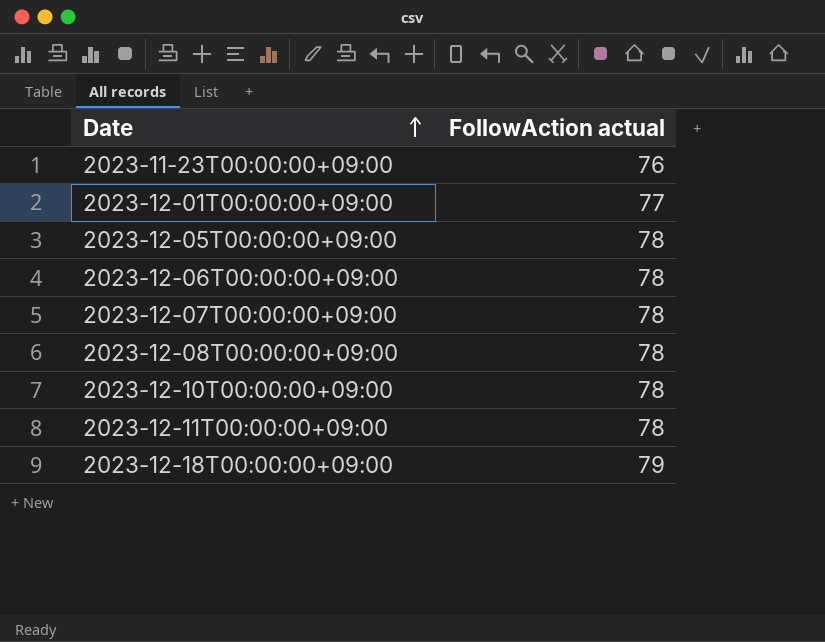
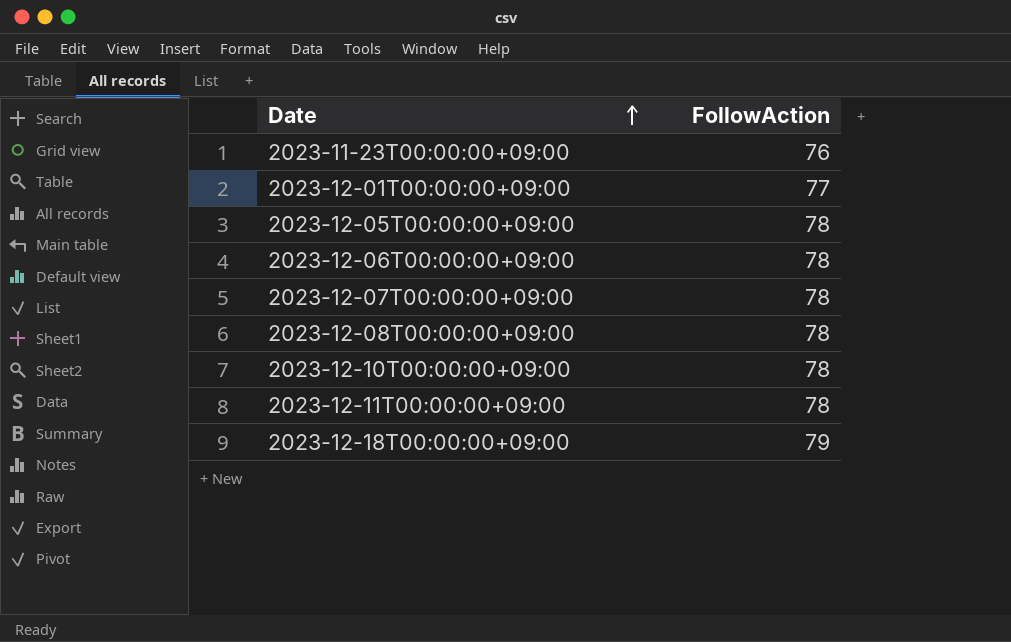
column name: FollowAction actual -> FollowAction

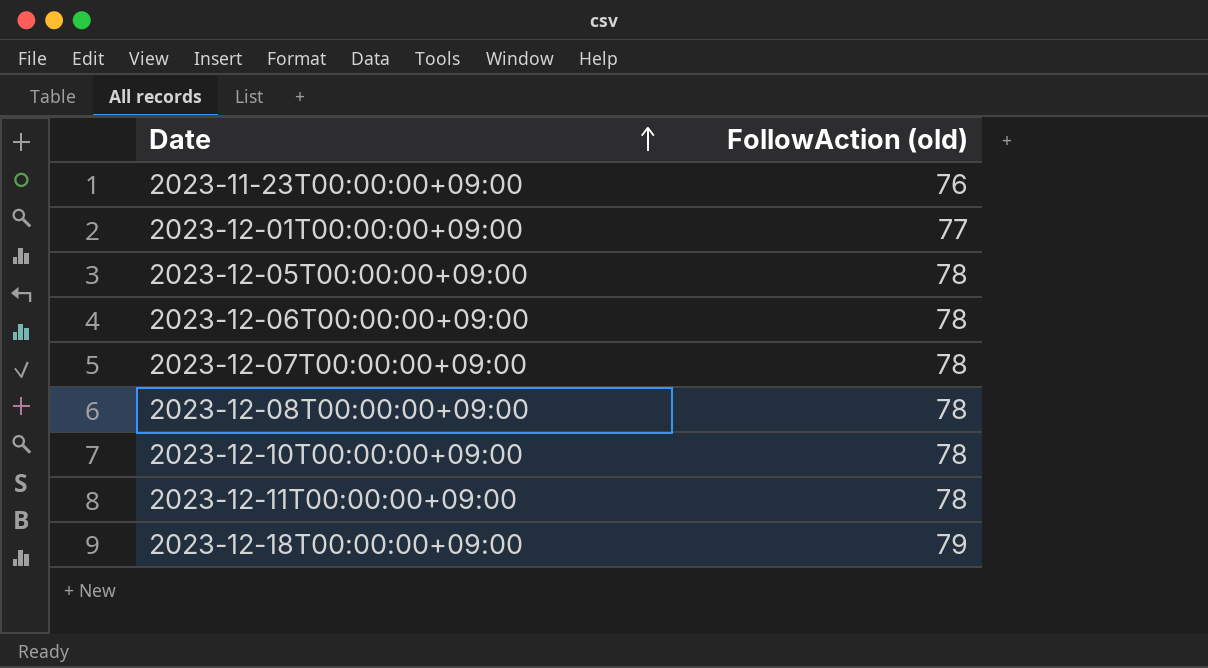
column name: FollowAction -> FollowAction (old)

